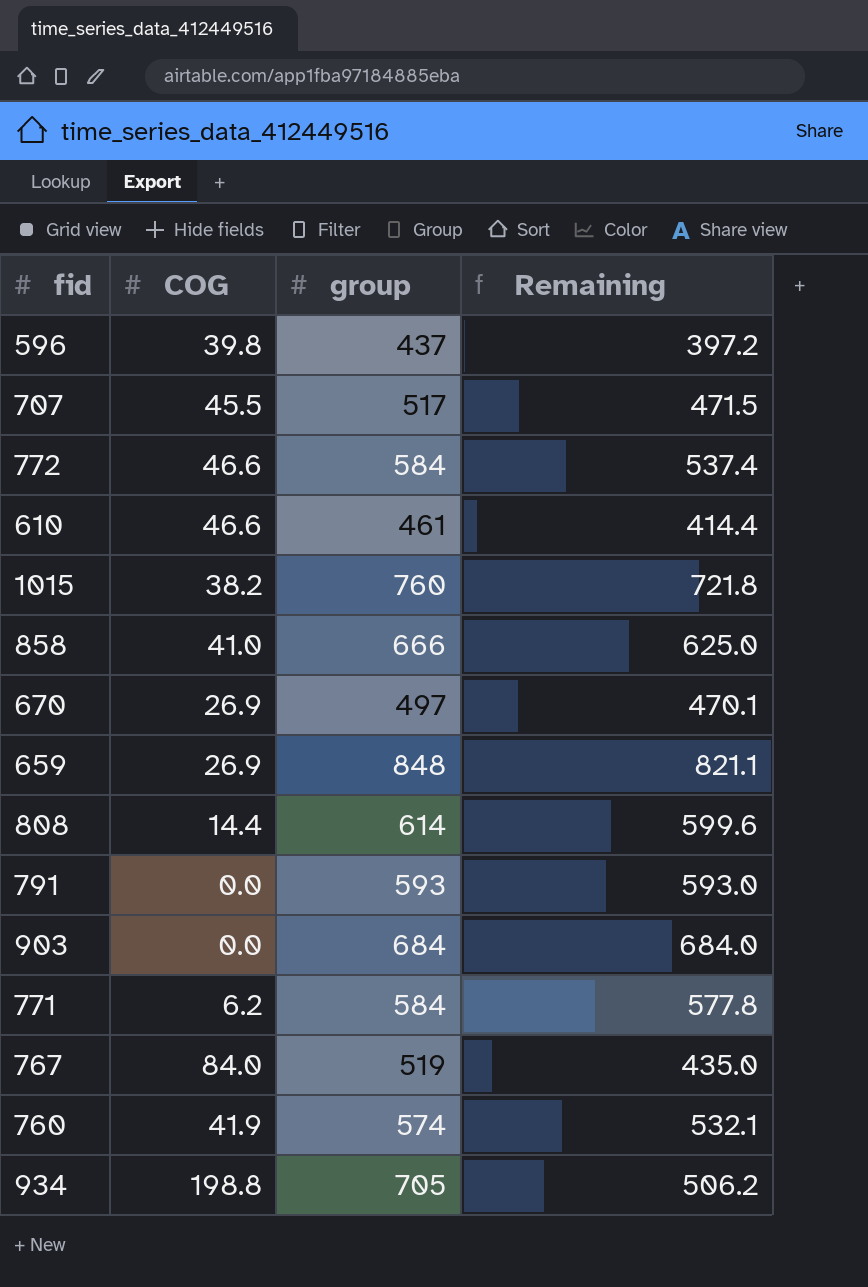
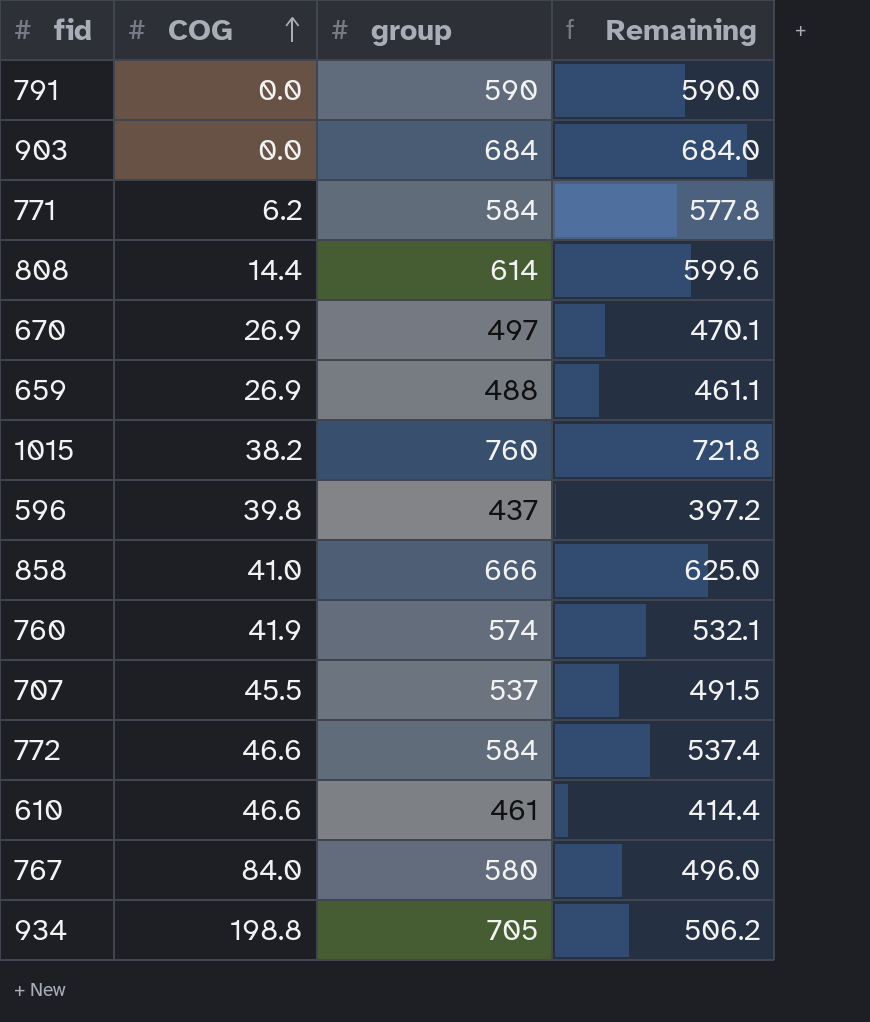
row order: none -> COG ascending
791 | group: 593 -> 590
791 | Remaining: 593.0 -> 590.0
659 | group: 848 -> 488
659 | Remaining: 821.1 -> 461.1
707 | group: 517 -> 537
707 | Remaining: 471.5 -> 491.5
767 | group: 519 -> 580
767 | Remaining: 435.0 -> 496.0

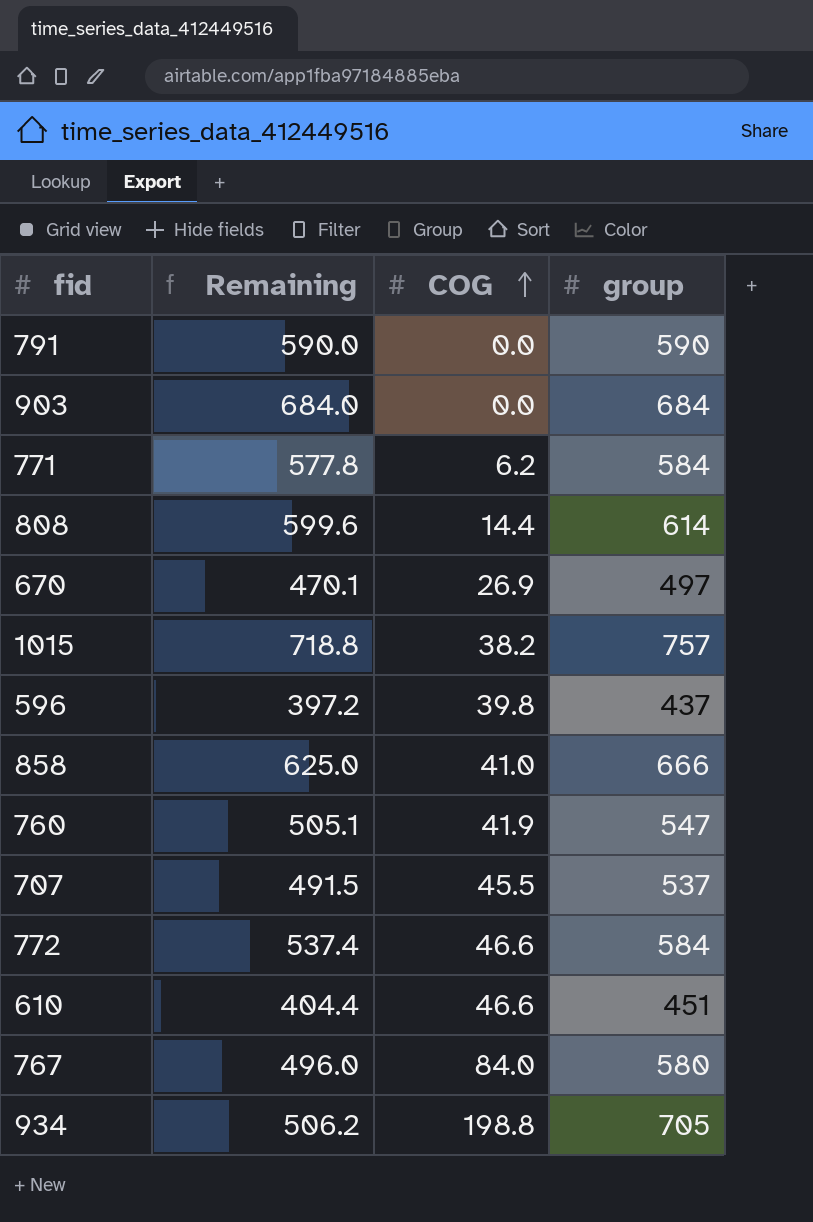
column Remaining | position: 4 -> 2
row 659: 26.9 | 488 | 461.1 -> none
1015 | Remaining: 721.8 -> 718.8
1015 | group: 760 -> 757
760 | Remaining: 532.1 -> 505.1
760 | group: 574 -> 547
610 | Remaining: 414.4 -> 404.4
610 | group: 461 -> 451

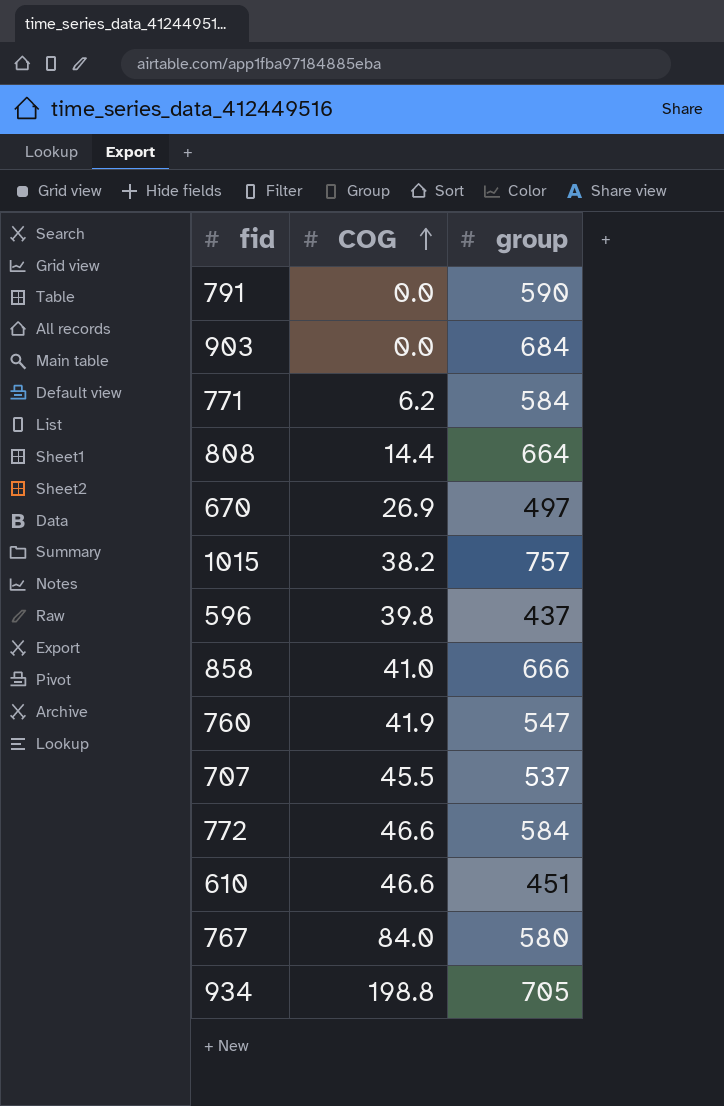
column Remaining | formula: [group] - [COG] -> none
808 | group: 614 -> 664

